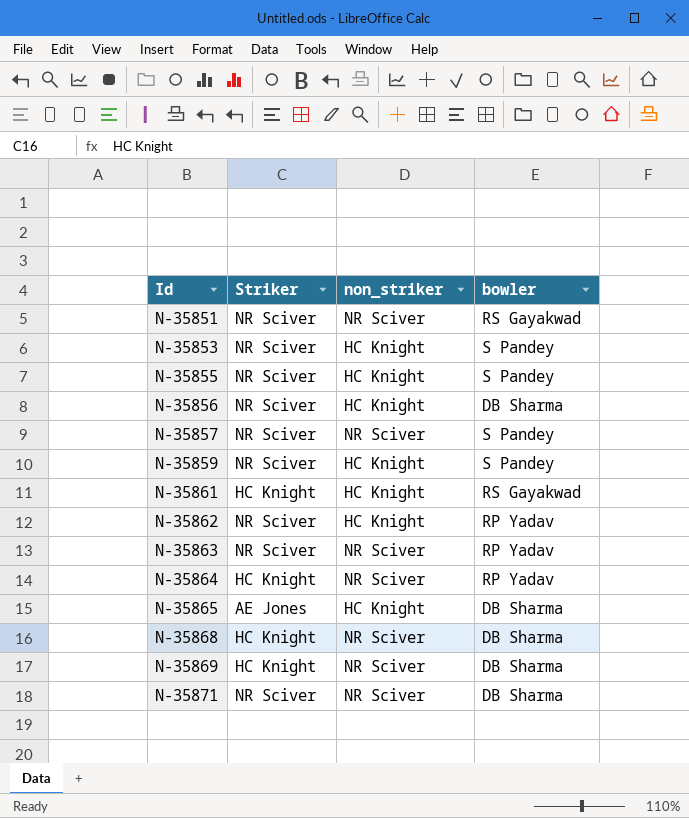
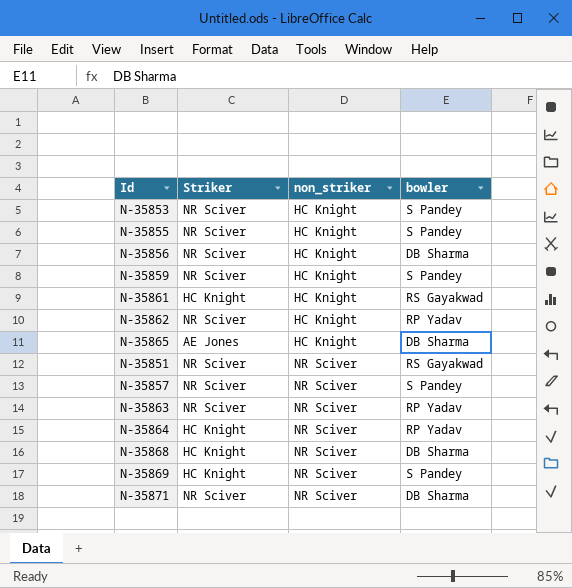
row order: Id ascending -> non_striker ascending
N-35869 | bowler: DB Sharma -> S Pandey

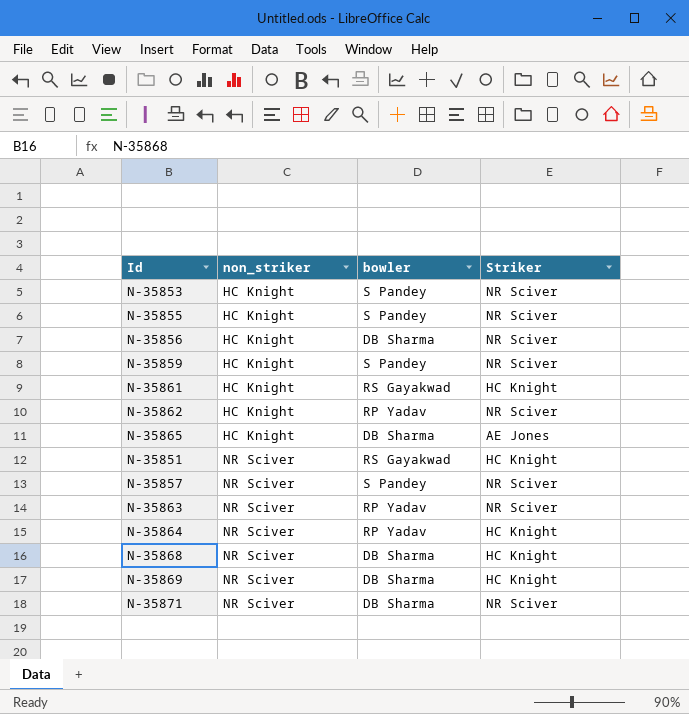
column Striker | position: 2 -> 4
N-35851 | Striker: NR Sciver -> HC Knight
N-35869 | bowler: S Pandey -> DB Sharma

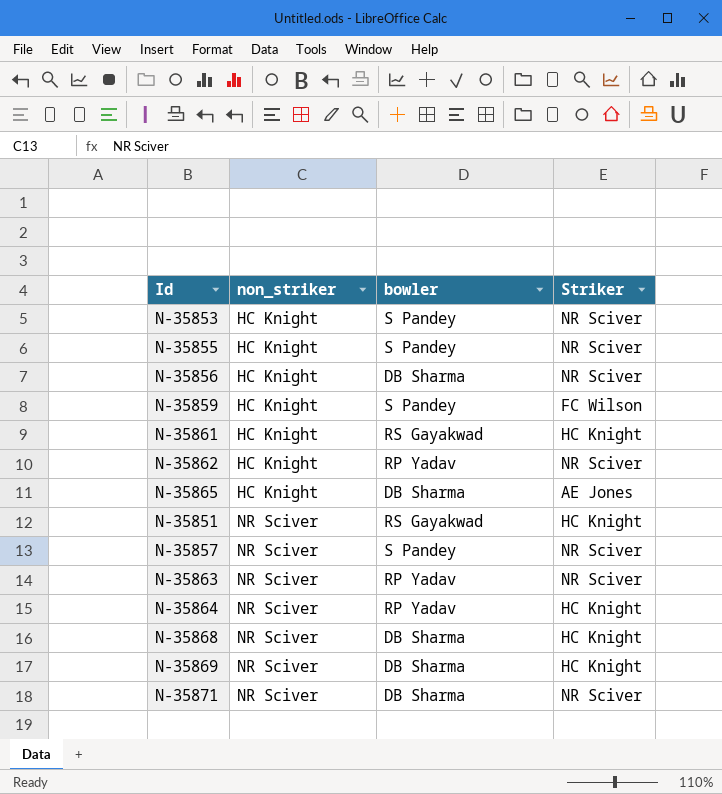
N-35859 | Striker: NR Sciver -> FC Wilson

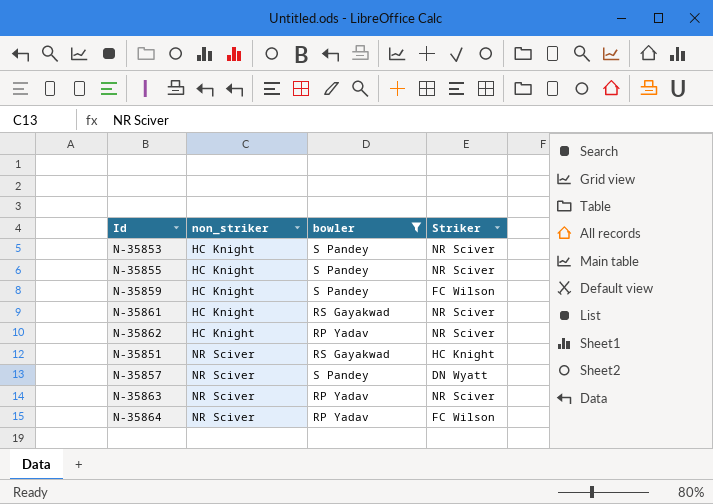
filter: none -> bowler != DB Sharma
N-35861 | Striker: HC Knight -> NR Sciver
N-35857 | Striker: NR Sciver -> DN Wyatt
N-35864 | Striker: HC Knight -> FC Wilson

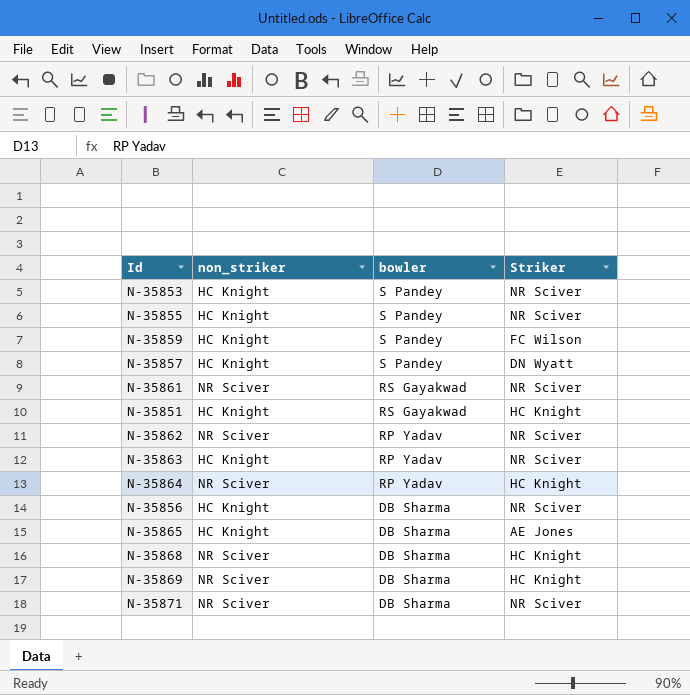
filter: bowler != DB Sharma -> none
row order: non_striker ascending -> bowler descending
N-35857 | non_striker: NR Sciver -> HC Knight
N-35861 | non_striker: HC Knight -> NR Sciver
N-35851 | non_striker: NR Sciver -> HC Knight
N-35862 | non_striker: HC Knight -> NR Sciver
N-35863 | non_striker: NR Sciver -> HC Knight
N-35864 | Striker: FC Wilson -> HC Knight

